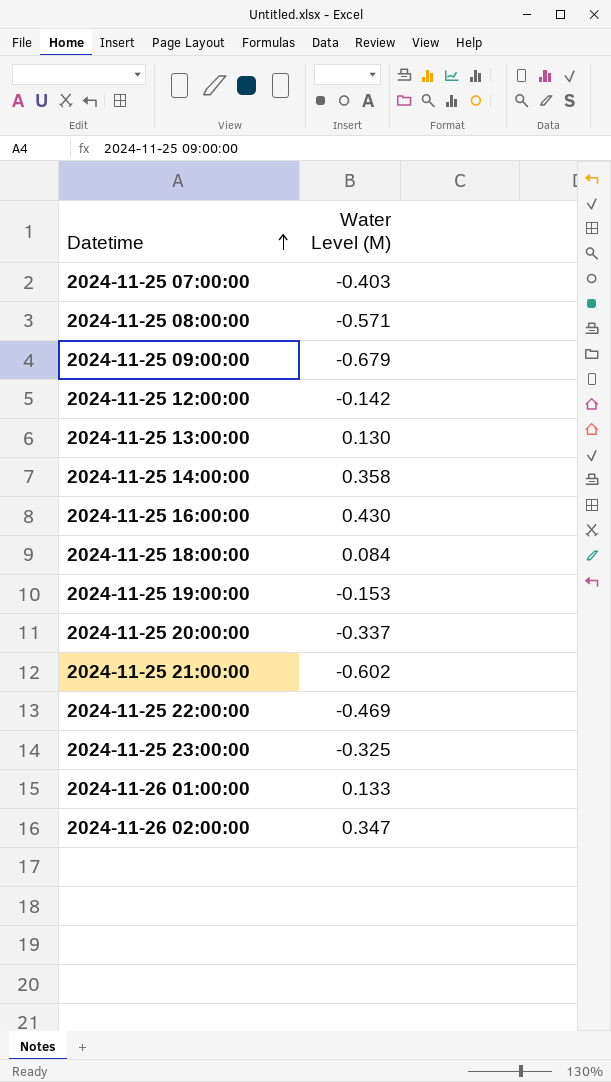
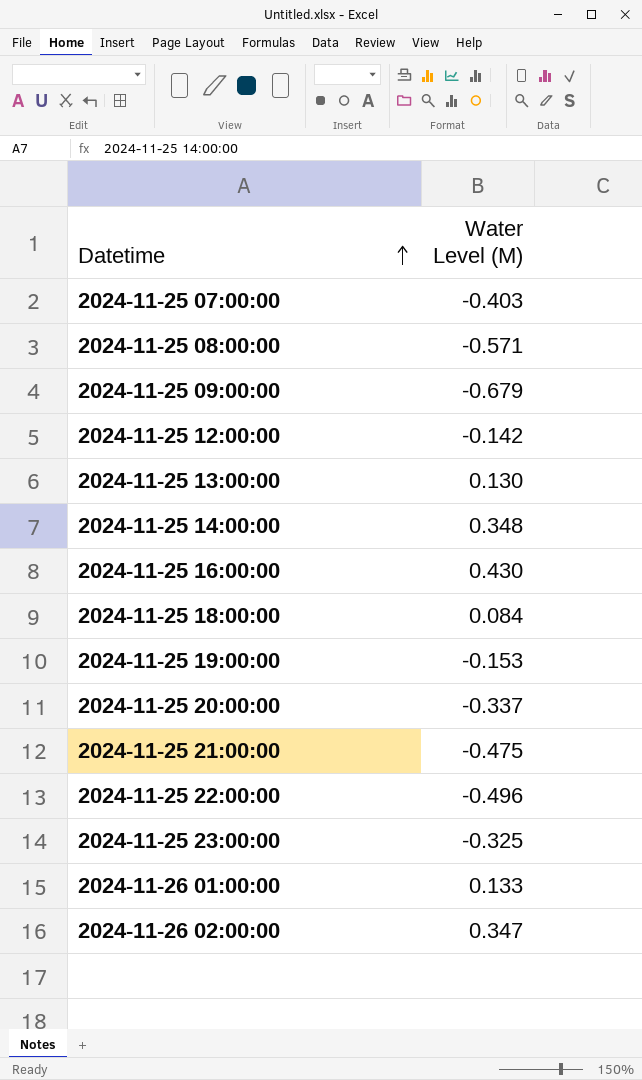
2024-11-25 14:00:00 | Water Level (M): 0.358 -> 0.348
2024-11-25 21:00:00 | Water Level (M): -0.602 -> -0.475
2024-11-25 22:00:00 | Water Level (M): -0.469 -> -0.496

